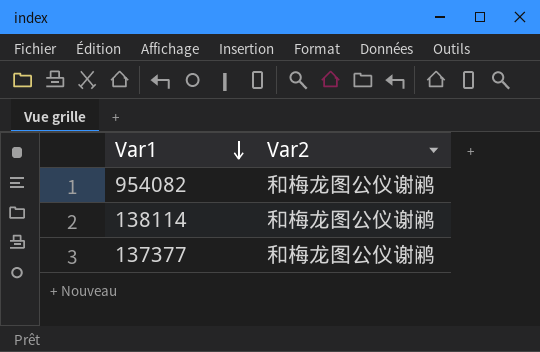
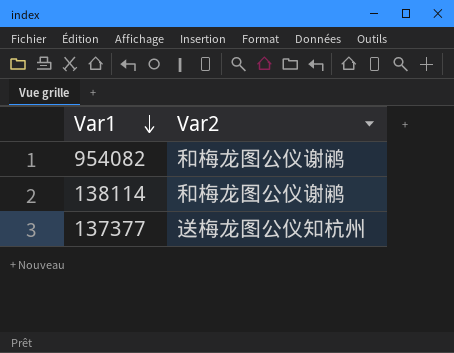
137377 | Var2: 和梅龙图公仪谢鹇 -> 送梅龙图公仪知杭州

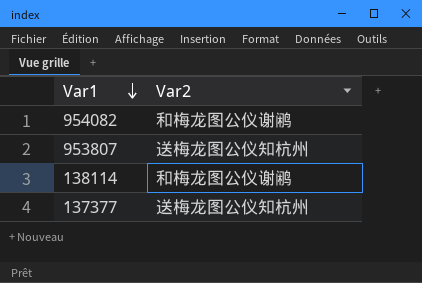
row 953807: none -> 送梅龙图公仪知杭州

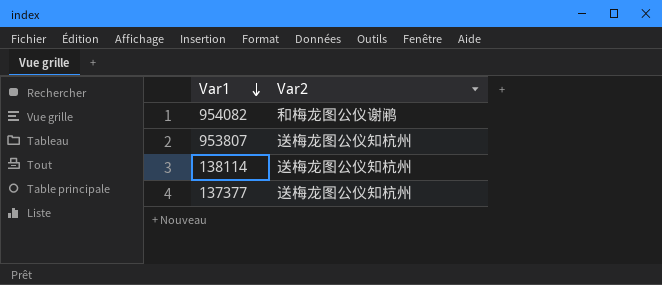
138114 | Var2: 和梅龙图公仪谢鹇 -> 送梅龙图公仪知杭州

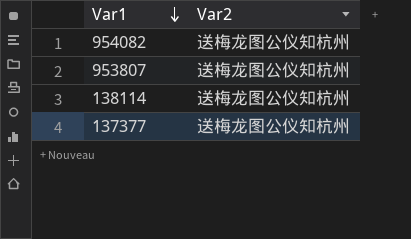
954082 | Var2: 和梅龙图公仪谢鹇 -> 送梅龙图公仪知杭州

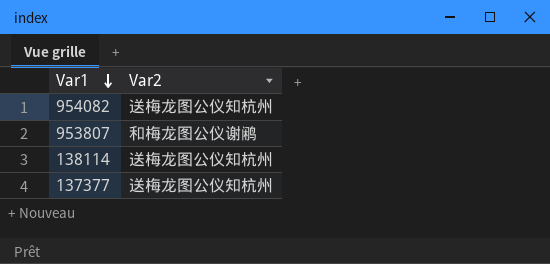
953807 | Var2: 送梅龙图公仪知杭州 -> 和梅龙图公仪谢鹇

